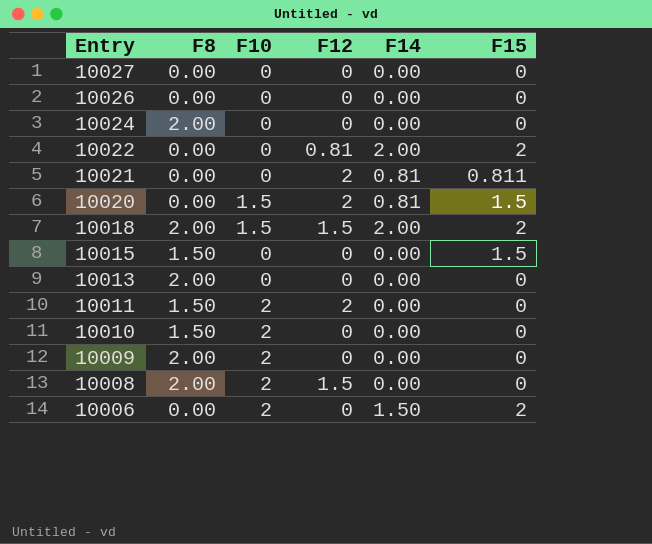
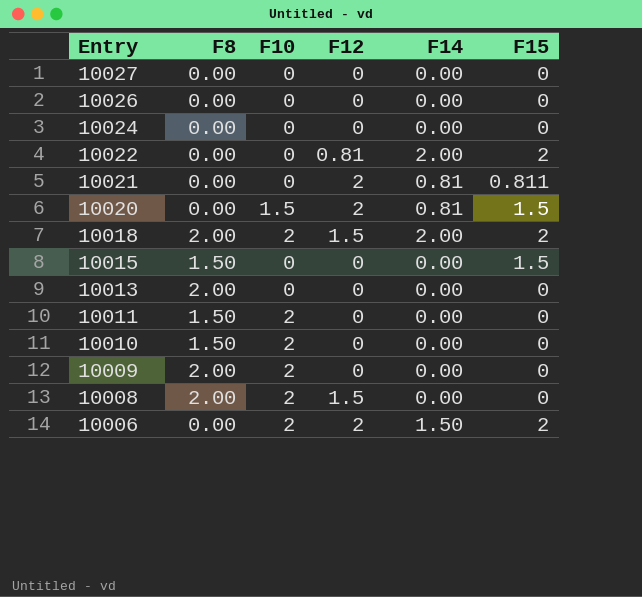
10024 | F8: 2.00 -> 0.00
10018 | F10: 1.5 -> 2
10011 | F12: 2 -> 0
10006 | F12: 0 -> 2

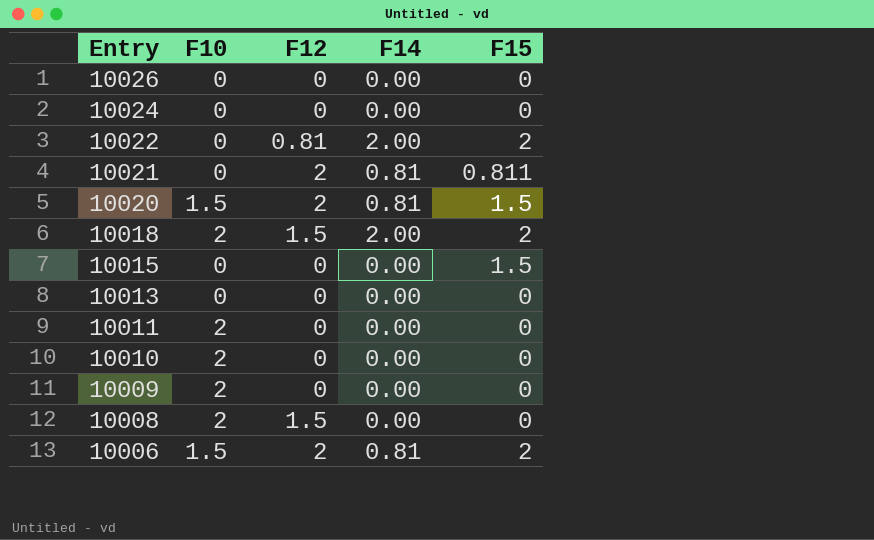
column F8 | position: 2 -> none
row 10027: 0.00 | 0 | 0 | 0.00 | 0 -> none
10006 | F10: 2 -> 1.5
10006 | F14: 1.50 -> 0.81

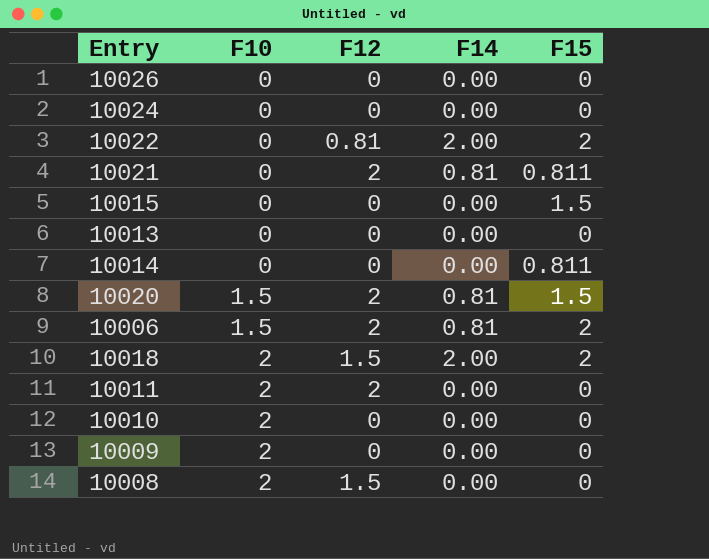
row order: Entry descending -> F10 ascending
row 10014: none -> 0 | 0 | 0.00 | 0.811
10011 | F12: 0 -> 2

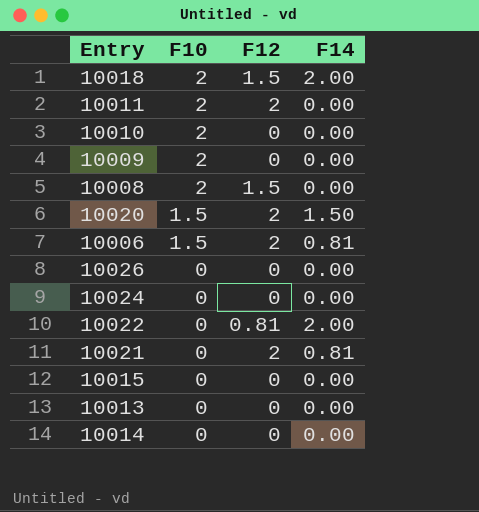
row order: F10 ascending -> F10 descending
column F15 | position: 5 -> none
10020 | F14: 0.81 -> 1.50

